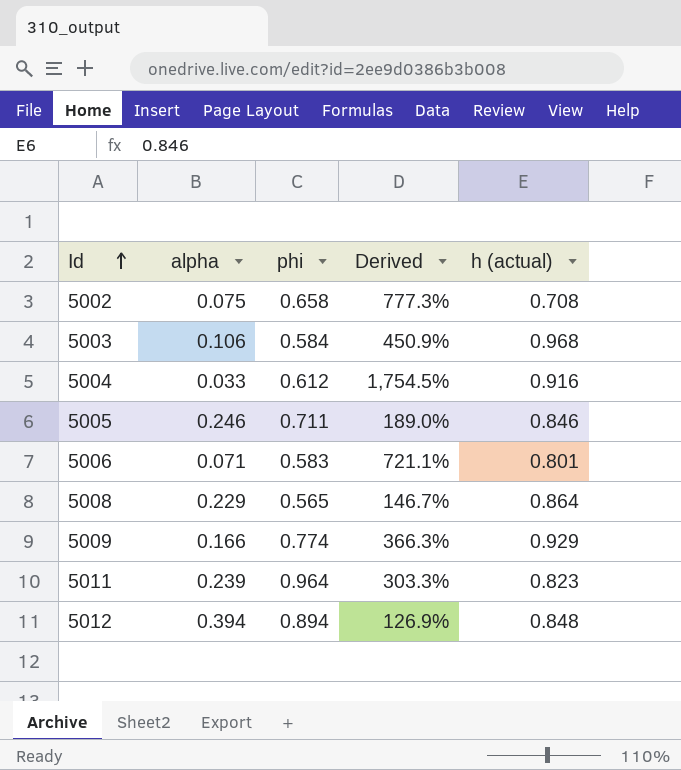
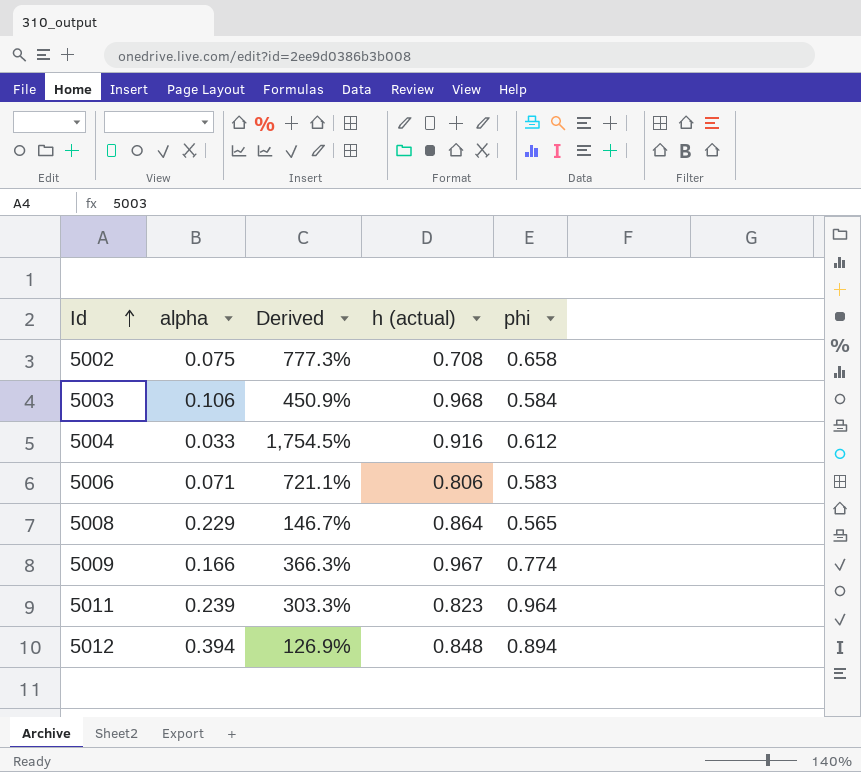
column phi | position: 3 -> 5
row 5005: 0.246 | 0.711 | 189.0% | 0.846 -> none
5006 | h (actual): 0.801 -> 0.806
5009 | h (actual): 0.929 -> 0.967

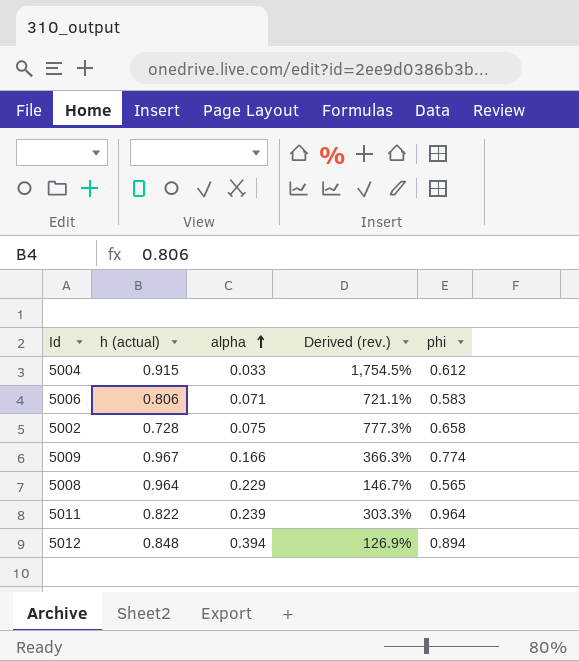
row order: Id ascending -> alpha ascending
column h (actual) | position: 4 -> 2
column name: Derived -> Derived (rev.)
row 5003: 0.106 | 450.9% | 0.968 | 0.584 -> none
5004 | h (actual): 0.916 -> 0.915
5002 | h (actual): 0.708 -> 0.728
5008 | h (actual): 0.864 -> 0.964
5011 | h (actual): 0.823 -> 0.822

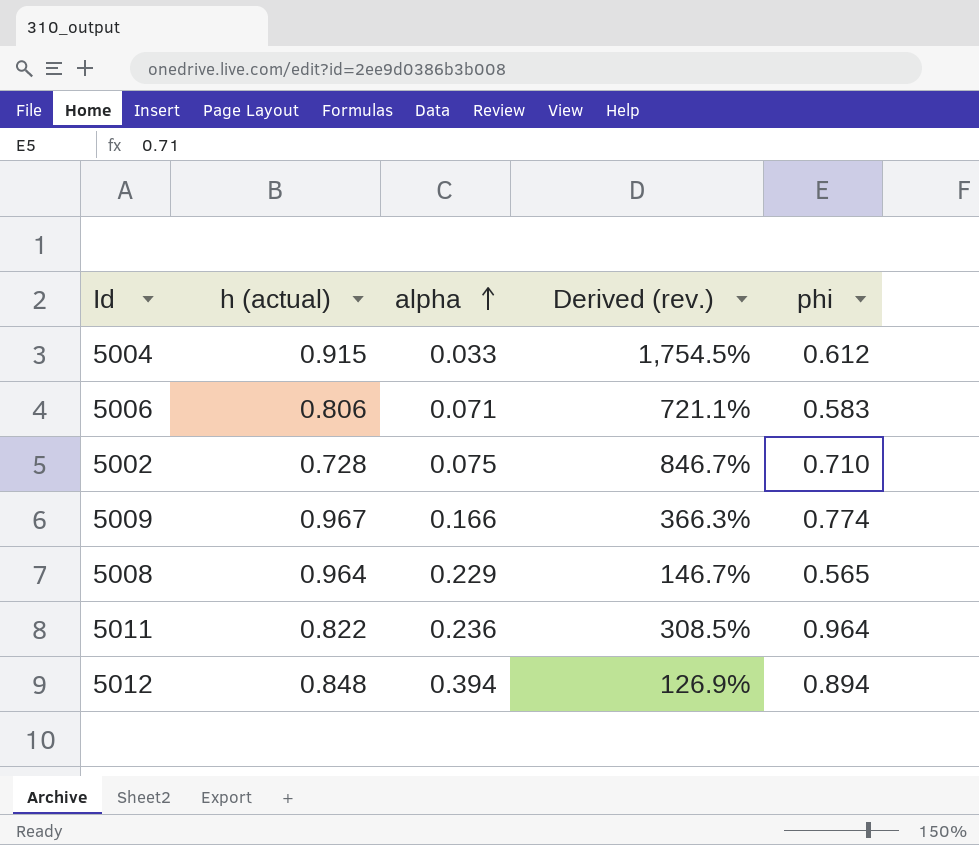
5002 | Derived (rev.): 777.3% -> 846.7%
5002 | phi: 0.658 -> 0.710
5011 | alpha: 0.239 -> 0.236
5011 | Derived (rev.): 303.3% -> 308.5%

